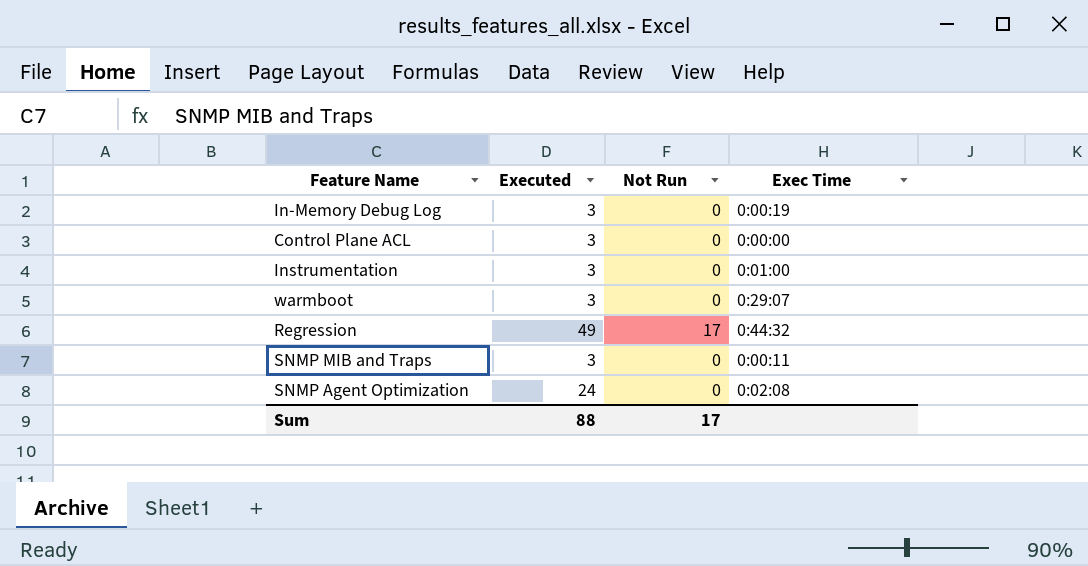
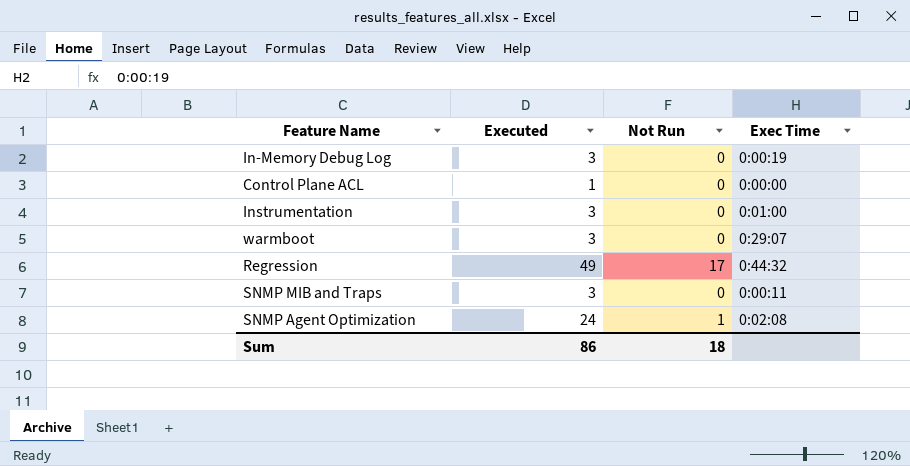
Control Plane ACL | Executed: 3 -> 1
SNMP Agent Optimization | Not Run: 0 -> 1
Sum | Executed: 88 -> 86
Sum | Not Run: 17 -> 18

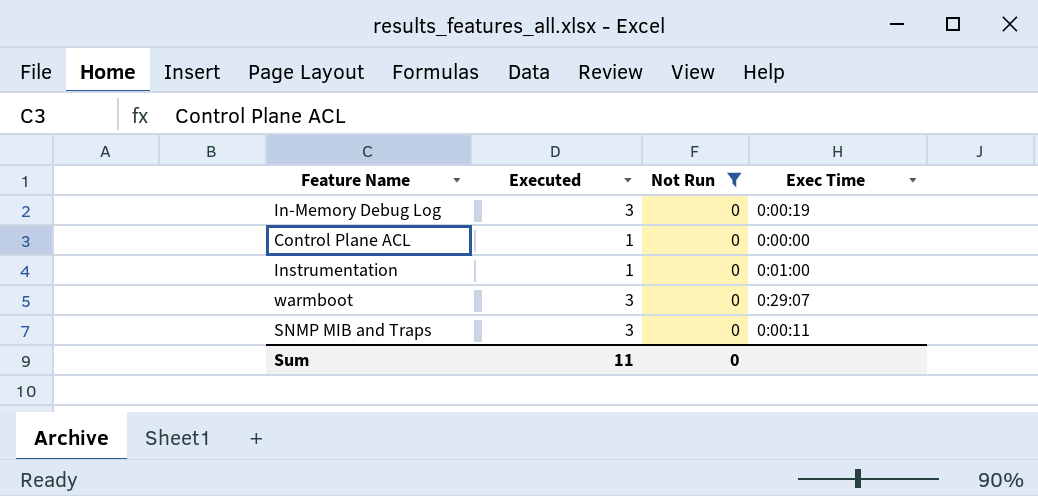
filter: none -> Not Run = 0
Instrumentation | Executed: 3 -> 1
Sum | Executed: 86 -> 11
Sum | Not Run: 18 -> 0

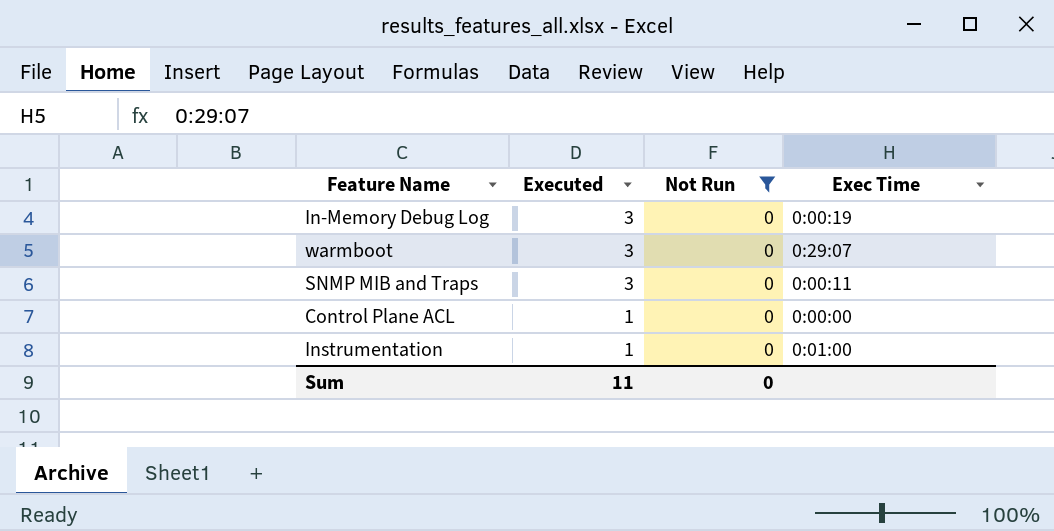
row order: none -> Executed descending

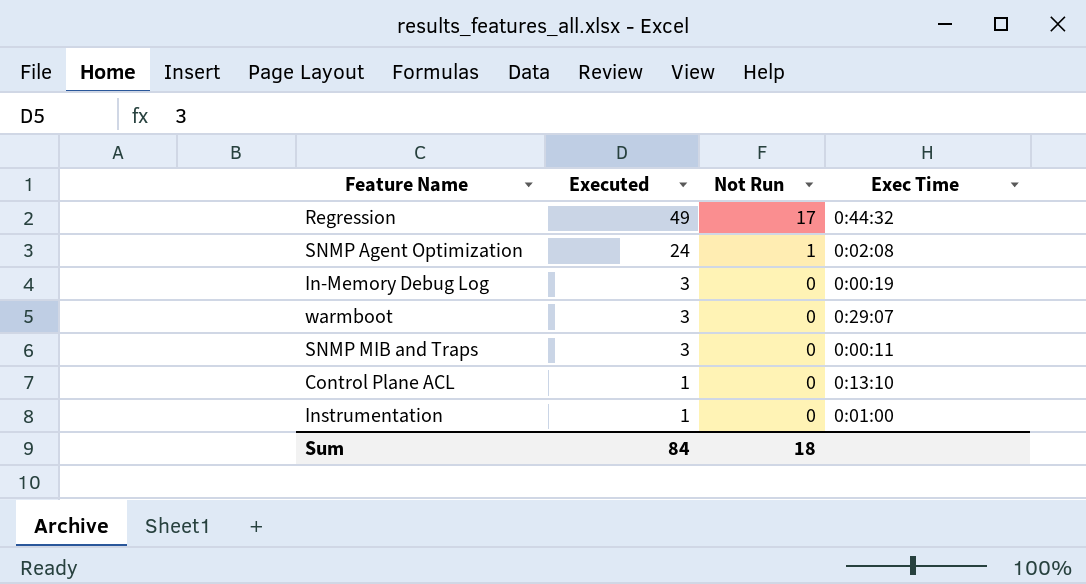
filter: Not Run = 0 -> none
Control Plane ACL | Exec Time: 0:00:00 -> 0:13:10
Sum | Executed: 11 -> 84
Sum | Not Run: 0 -> 18

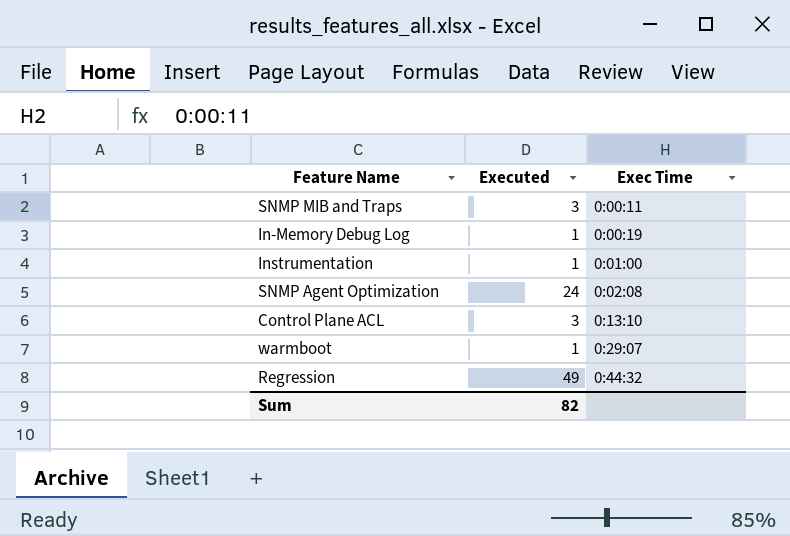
row order: Executed descending -> Exec Time ascending
column Not Run | position: 3 -> none
In-Memory Debug Log | Executed: 3 -> 1
Control Plane ACL | Executed: 1 -> 3
warmboot | Executed: 3 -> 1
Sum | Executed: 84 -> 82

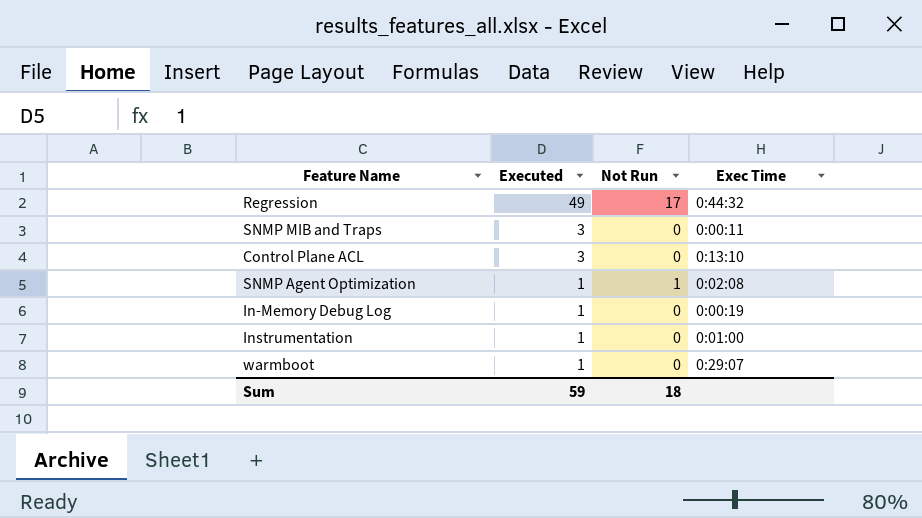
row order: Exec Time ascending -> Executed descending
column Not Run | position: none -> 3
SNMP Agent Optimization | Executed: 24 -> 1
Sum | Executed: 82 -> 59

